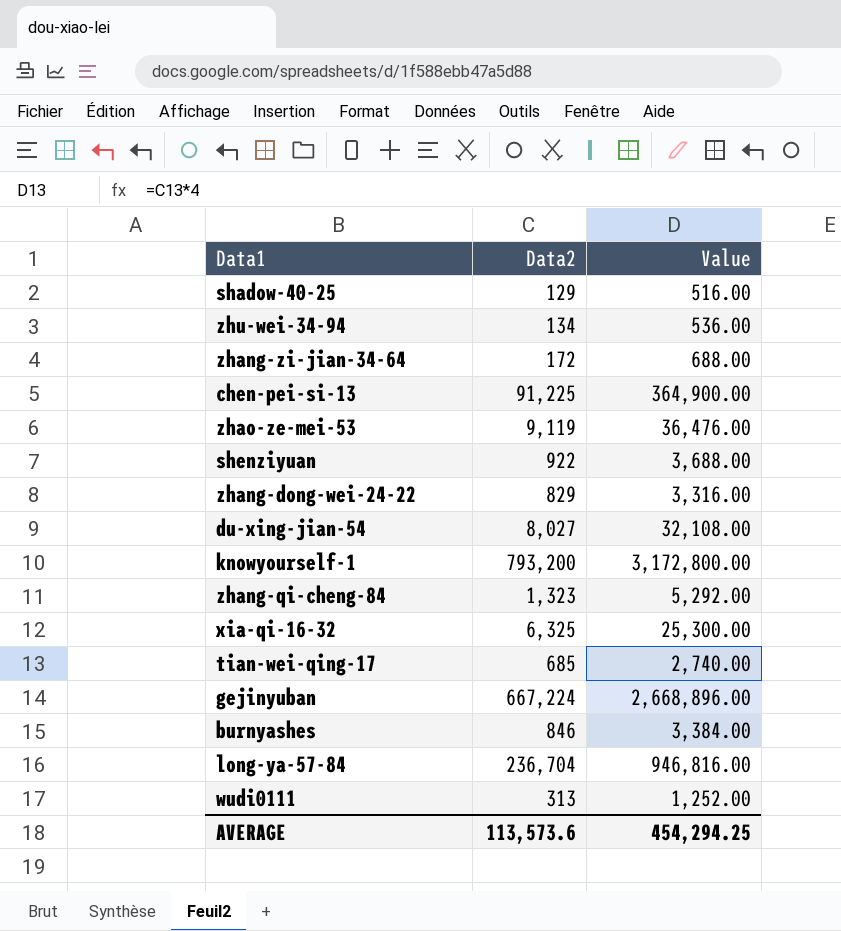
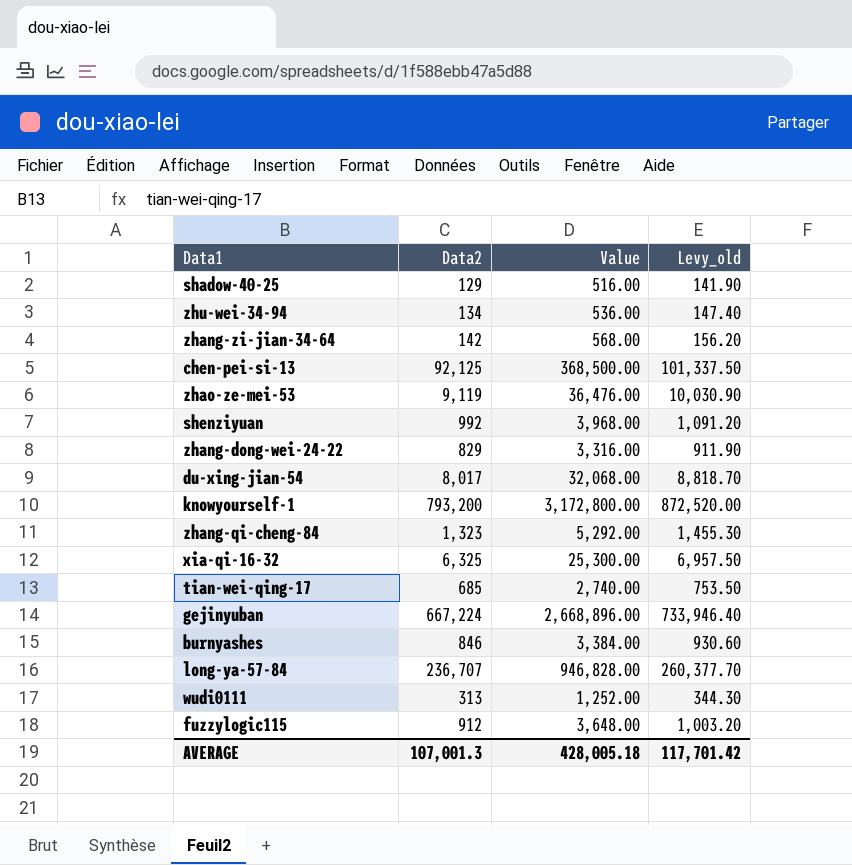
column Levy_old | formula: none -> [Data2] * 1.1
zhang-zi-jian-34-64 | Data2: 172 -> 142
zhang-zi-jian-34-64 | Value: 688.00 -> 568.00
chen-pei-si-13 | Data2: 91,225 -> 92,125
chen-pei-si-13 | Value: 364,900.00 -> 368,500.00
shenziyuan | Data2: 922 -> 992
shenziyuan | Value: 3,688.00 -> 3,968.00
du-xing-jian-54 | Data2: 8,027 -> 8,017
du-xing-jian-54 | Value: 32,108.00 -> 32,068.00
long-ya-57-84 | Data2: 236,704 -> 236,707
long-ya-57-84 | Value: 946,816.00 -> 946,828.00
row fuzzylogic115: none -> 912 | 3,648.00 | 1,003.20
AVERAGE | Data2: 113,573.6 -> 107,001.3
AVERAGE | Value: 454,294.25 -> 428,005.18

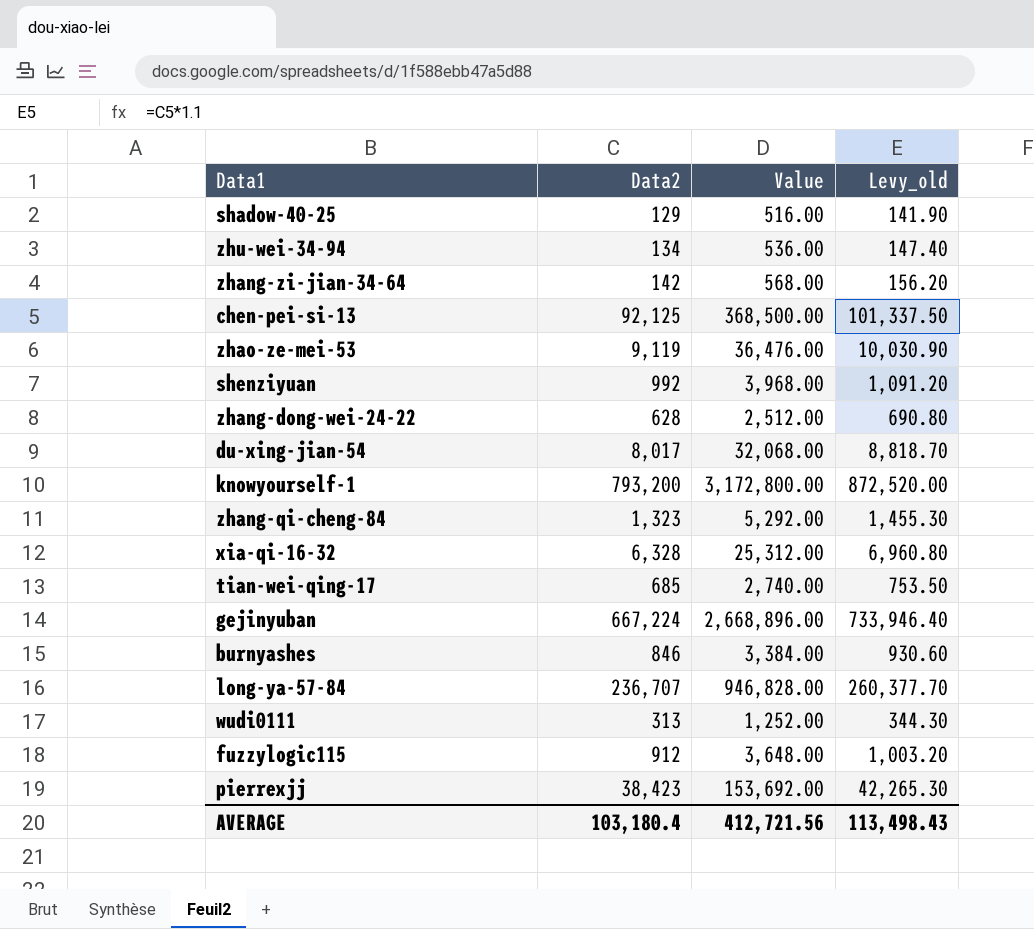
zhang-dong-wei-24-22 | Data2: 829 -> 628
zhang-dong-wei-24-22 | Value: 3,316.00 -> 2,512.00
zhang-dong-wei-24-22 | Levy_old: 911.90 -> 690.80
xia-qi-16-32 | Data2: 6,325 -> 6,328
xia-qi-16-32 | Value: 25,300.00 -> 25,312.00
xia-qi-16-32 | Levy_old: 6,957.50 -> 6,960.80
row pierrexjj: none -> 38,423 | 153,692.00 | 42,265.30
AVERAGE | Data2: 107,001.3 -> 103,180.4
AVERAGE | Value: 428,005.18 -> 412,721.56
AVERAGE | Levy_old: 117,701.42 -> 113,498.43

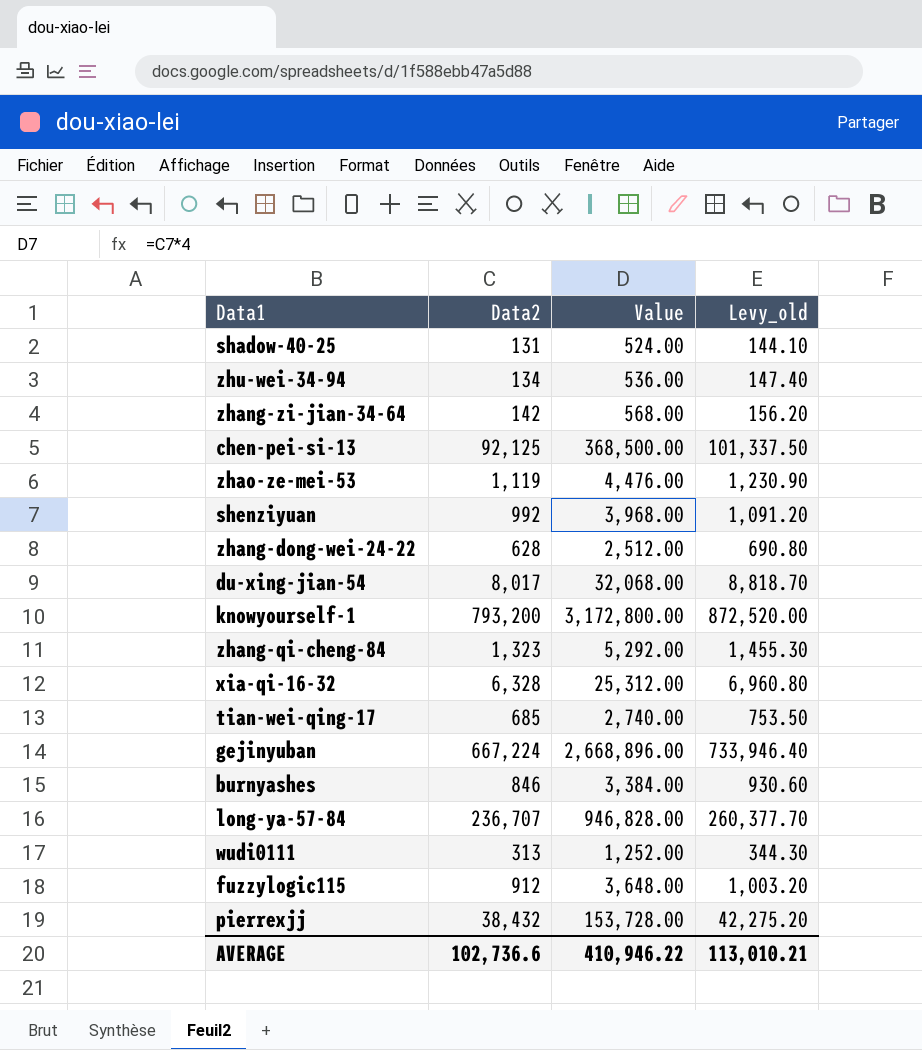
shadow-40-25 | Data2: 129 -> 131
shadow-40-25 | Value: 516.00 -> 524.00
shadow-40-25 | Levy_old: 141.90 -> 144.10
zhao-ze-mei-53 | Data2: 9,119 -> 1,119
zhao-ze-mei-53 | Value: 36,476.00 -> 4,476.00
zhao-ze-mei-53 | Levy_old: 10,030.90 -> 1,230.90
pierrexjj | Data2: 38,423 -> 38,432
pierrexjj | Value: 153,692.00 -> 153,728.00
pierrexjj | Levy_old: 42,265.30 -> 42,275.20
AVERAGE | Data2: 103,180.4 -> 102,736.6
AVERAGE | Value: 412,721.56 -> 410,946.22
AVERAGE | Levy_old: 113,498.43 -> 113,010.21

